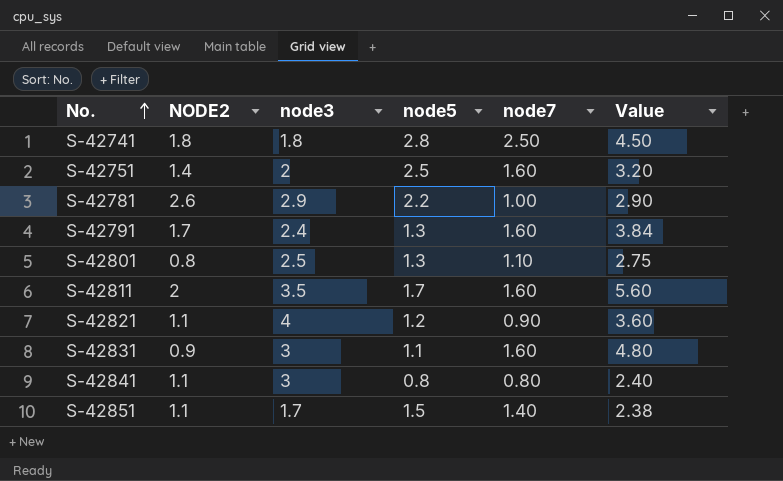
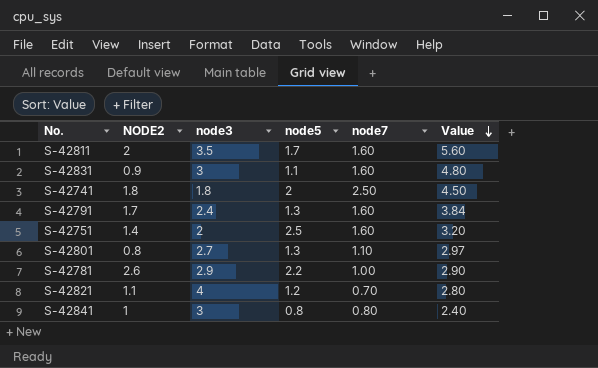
row order: No. ascending -> Value descending
row S-42851: 1.1 | 1.7 | 1.5 | 1.40 | 2.38 -> none
S-42741 | node5: 2.8 -> 2
S-42801 | node3: 2.5 -> 2.7
S-42801 | Value: 2.75 -> 2.97
S-42821 | node7: 0.90 -> 0.70
S-42821 | Value: 3.60 -> 2.80
S-42841 | NODE2: 1.1 -> 1

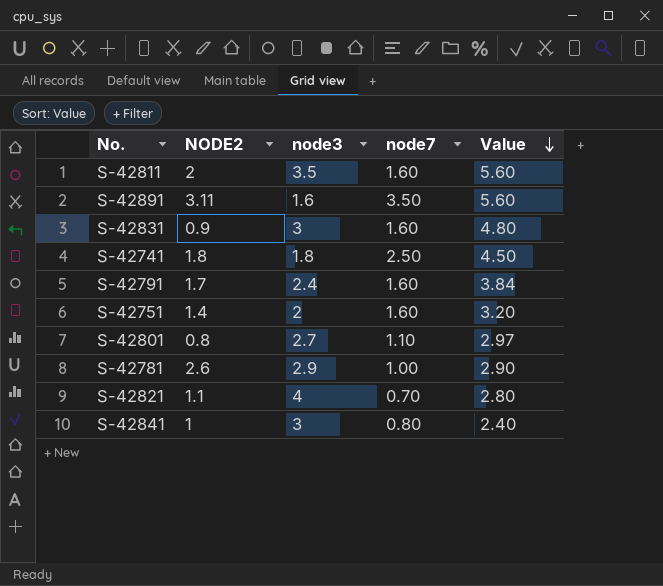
column node5 | position: 4 -> none
row S-42891: none -> 3.11 | 1.6 | 3.50 | 5.60

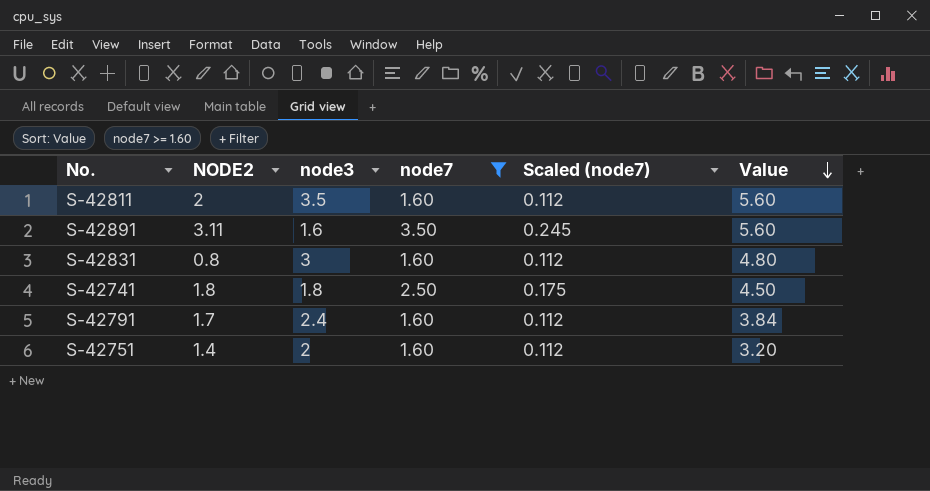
filter: none -> node7 >= 1.60
column Scaled (node7) | formula: none -> [node7] * 0.07
S-42831 | NODE2: 0.9 -> 0.8

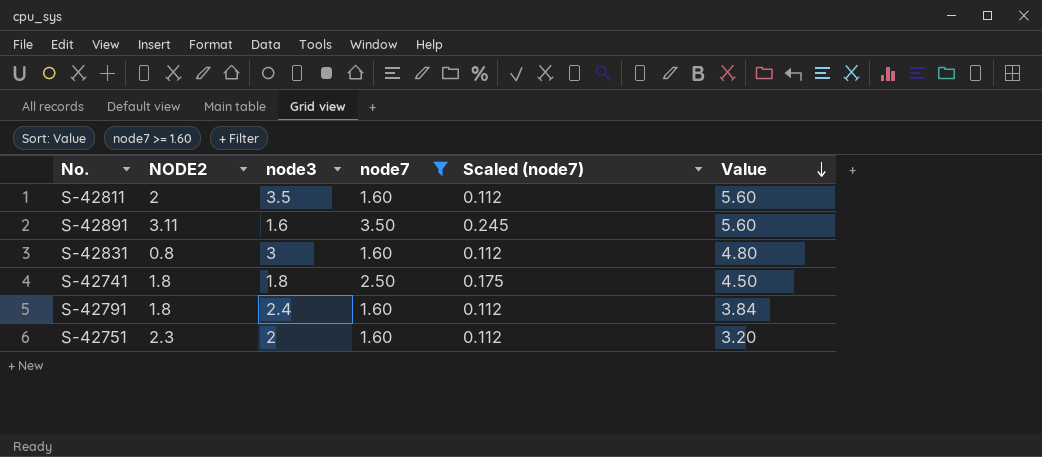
S-42791 | NODE2: 1.7 -> 1.8
S-42751 | NODE2: 1.4 -> 2.3

